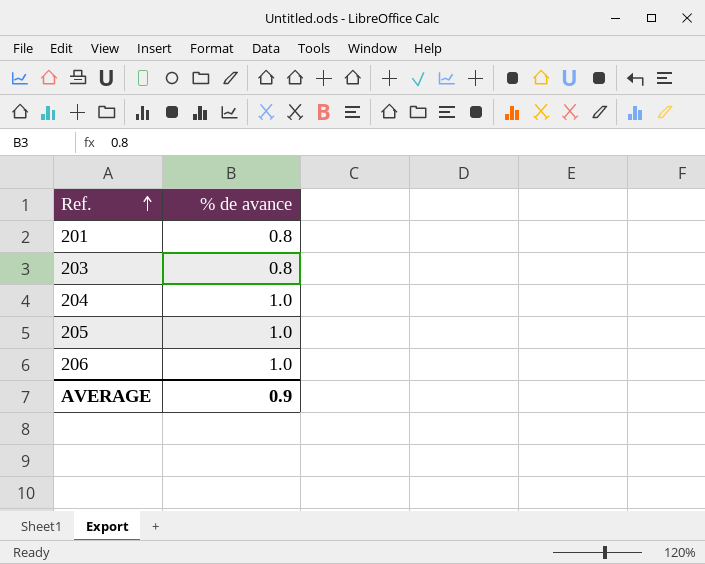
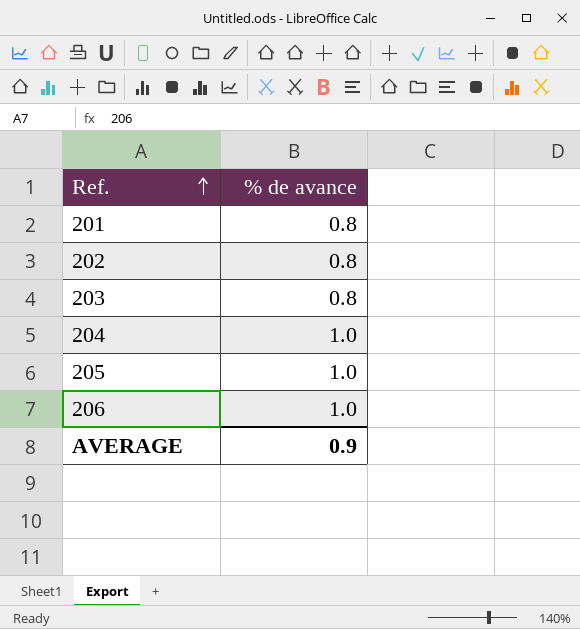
row 202: none -> 0.8

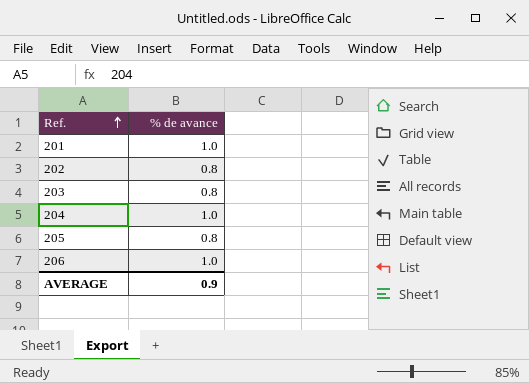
201 | % de avance: 0.8 -> 1.0
205 | % de avance: 1.0 -> 0.8

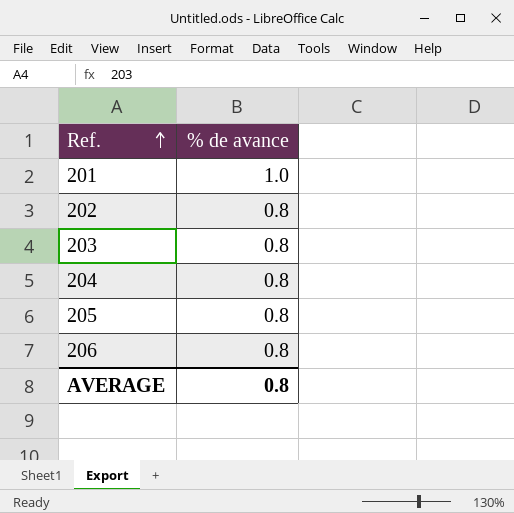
204 | % de avance: 1.0 -> 0.8
206 | % de avance: 1.0 -> 0.8
AVERAGE | % de avance: 0.9 -> 0.8

